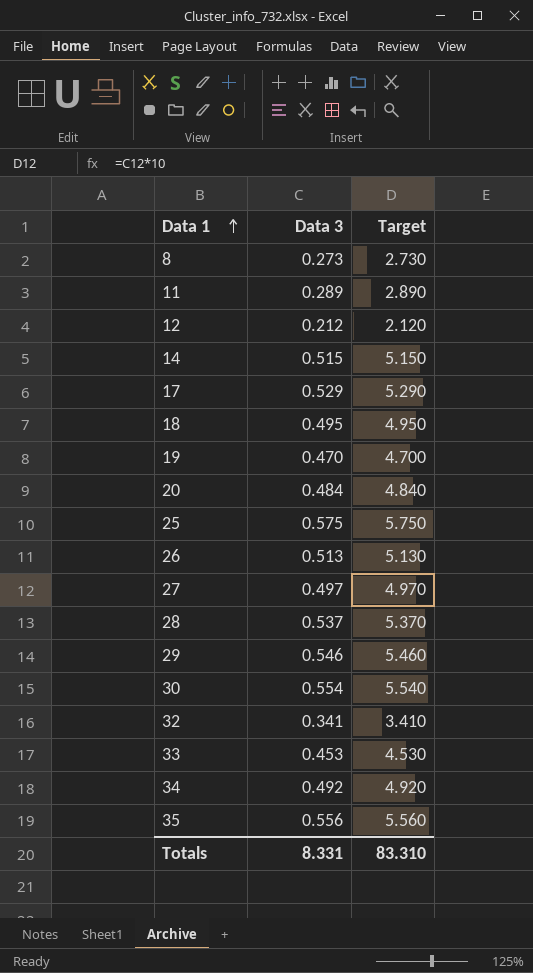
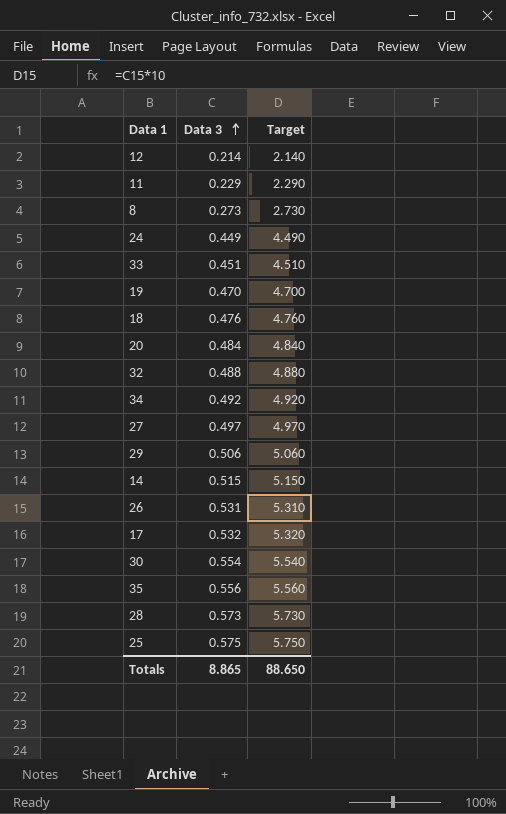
row order: Data 1 ascending -> Data 3 ascending
12 | Data 3: 0.212 -> 0.214
12 | Target: 2.120 -> 2.140
11 | Data 3: 0.289 -> 0.229
11 | Target: 2.890 -> 2.290
row 24: none -> 0.449 | 4.490
33 | Data 3: 0.453 -> 0.451
33 | Target: 4.530 -> 4.510
18 | Data 3: 0.495 -> 0.476
18 | Target: 4.950 -> 4.760
32 | Data 3: 0.341 -> 0.488
32 | Target: 3.410 -> 4.880
29 | Data 3: 0.546 -> 0.506
29 | Target: 5.460 -> 5.060
26 | Data 3: 0.513 -> 0.531
26 | Target: 5.130 -> 5.310
17 | Data 3: 0.529 -> 0.532
17 | Target: 5.290 -> 5.320
28 | Data 3: 0.537 -> 0.573
28 | Target: 5.370 -> 5.730
Totals | Data 3: 8.331 -> 8.865
Totals | Target: 83.310 -> 88.650

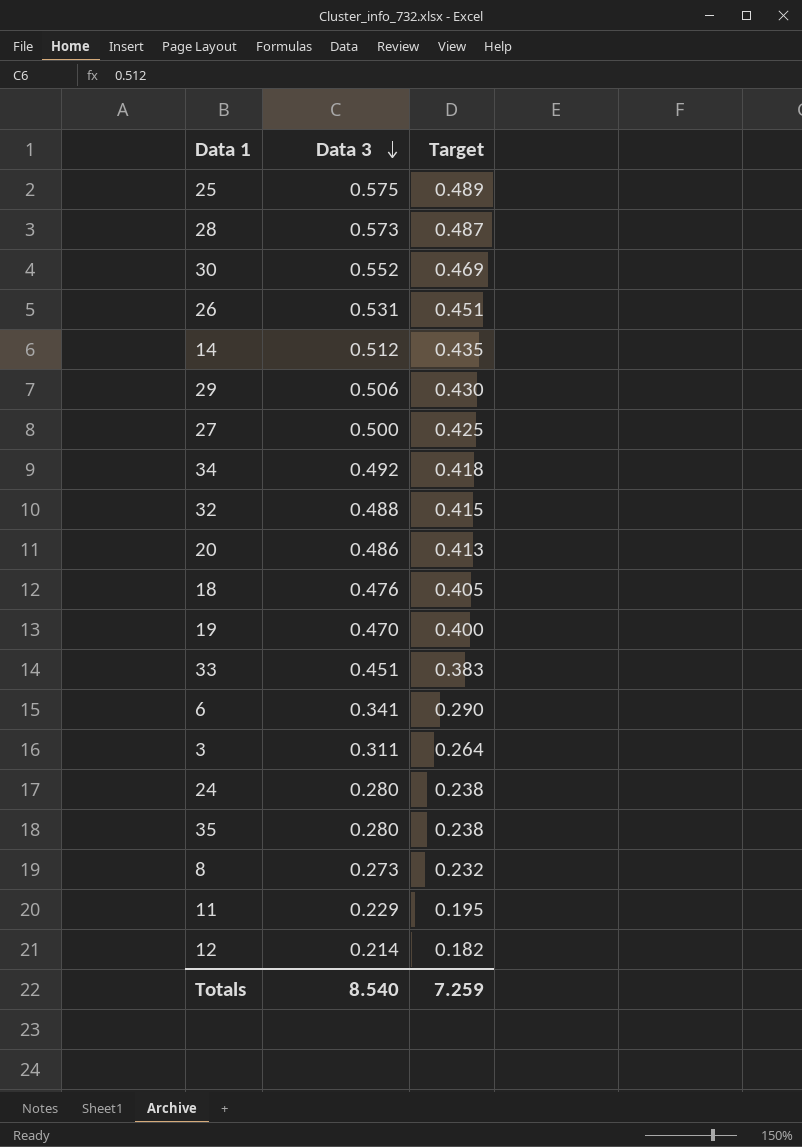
row order: Data 3 ascending -> Data 3 descending
column Target | formula: [Data 3] * 10 -> [Data 3] * 0.85
row 17: 0.532 | 5.320 -> none
30 | Data 3: 0.554 -> 0.552
14 | Data 3: 0.515 -> 0.512
27 | Data 3: 0.497 -> 0.500
20 | Data 3: 0.484 -> 0.486
row 6: none -> 0.341 | 0.290
row 3: none -> 0.311 | 0.264
24 | Data 3: 0.449 -> 0.280
35 | Data 3: 0.556 -> 0.280
Totals | Data 3: 8.865 -> 8.540
Totals | Target: 88.650 -> 7.259

